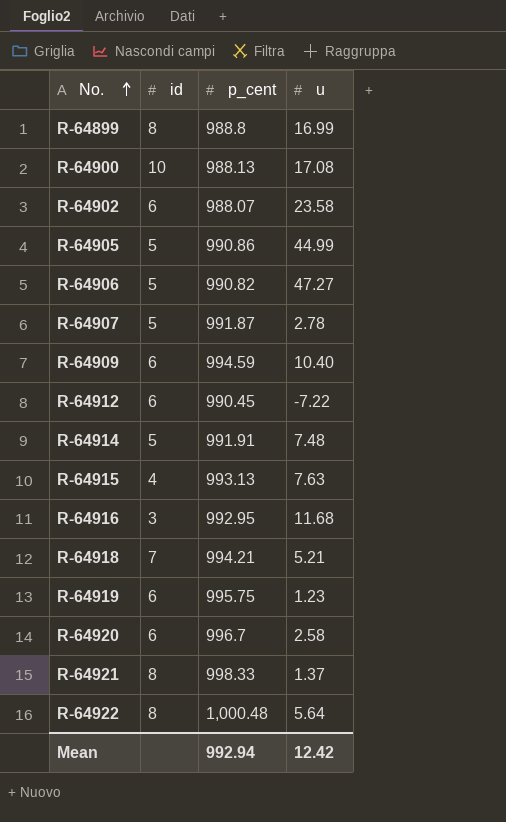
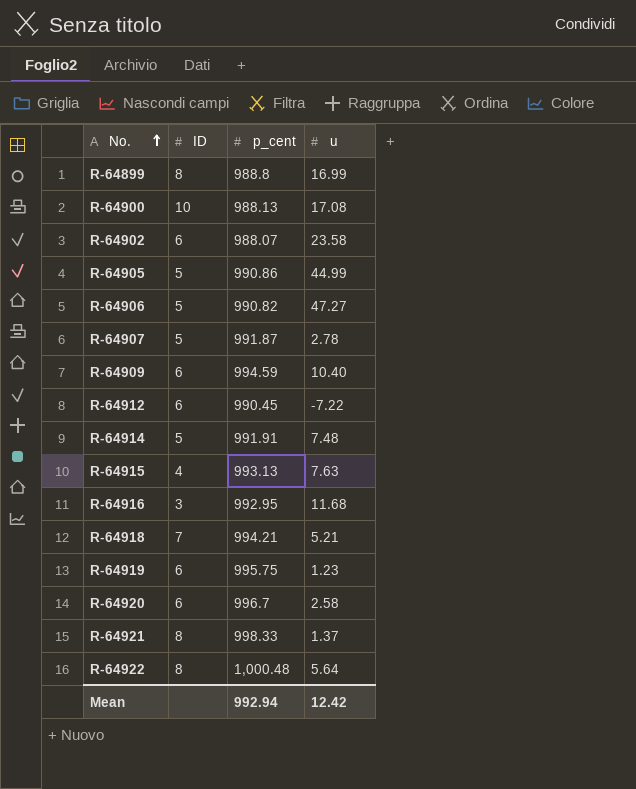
column name: id -> ID

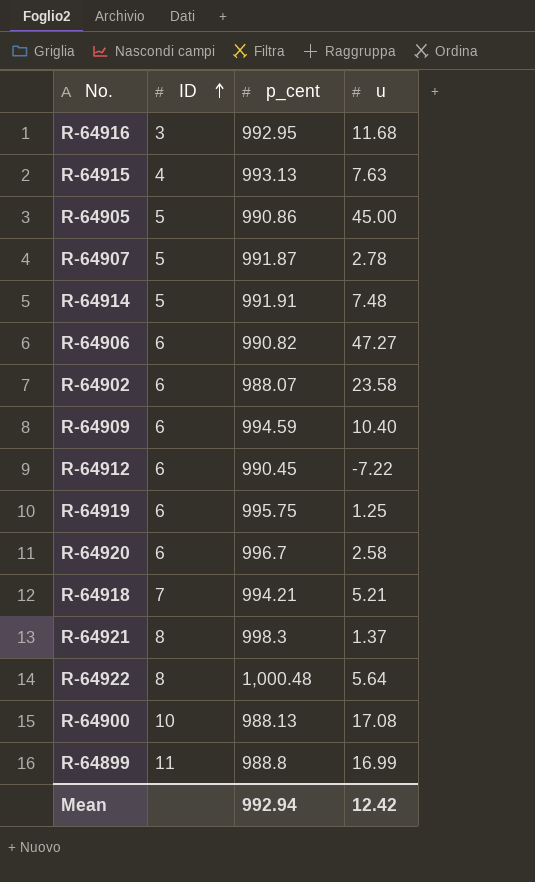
row order: No. ascending -> ID ascending
R-64905 | u: 44.99 -> 45.00
R-64906 | ID: 5 -> 6
R-64919 | u: 1.23 -> 1.25
R-64921 | p_cent: 998.33 -> 998.3
R-64899 | ID: 8 -> 11

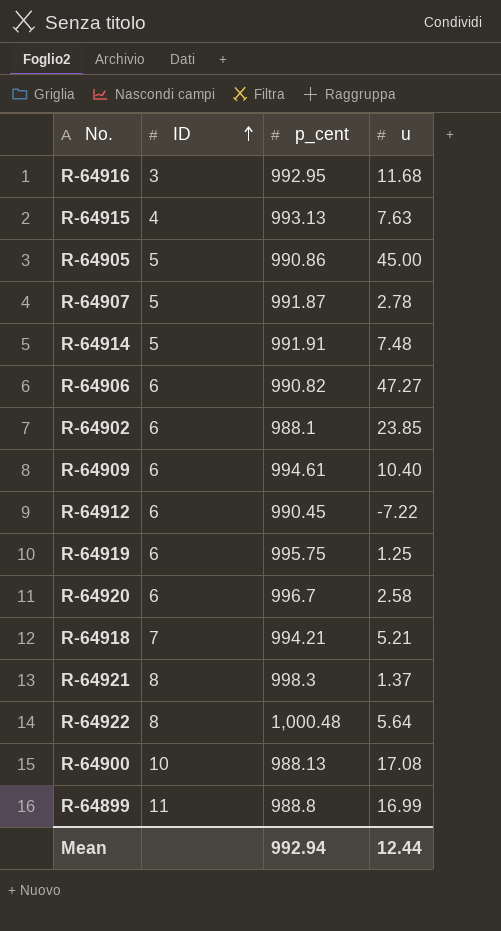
R-64902 | p_cent: 988.07 -> 988.1
R-64902 | u: 23.58 -> 23.85
R-64909 | p_cent: 994.59 -> 994.61
Mean | u: 12.42 -> 12.44

